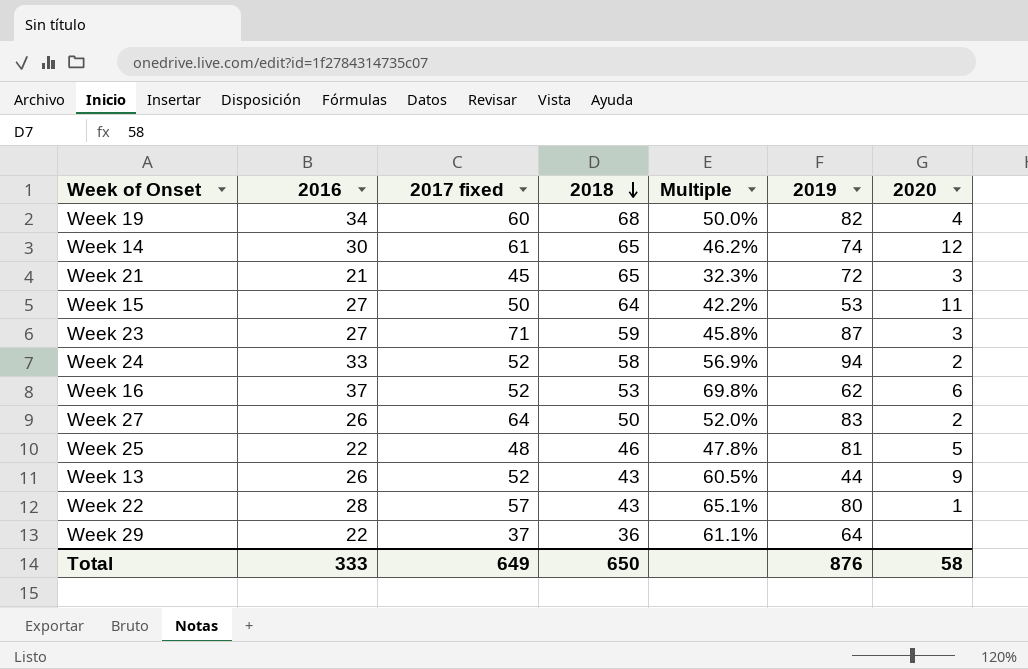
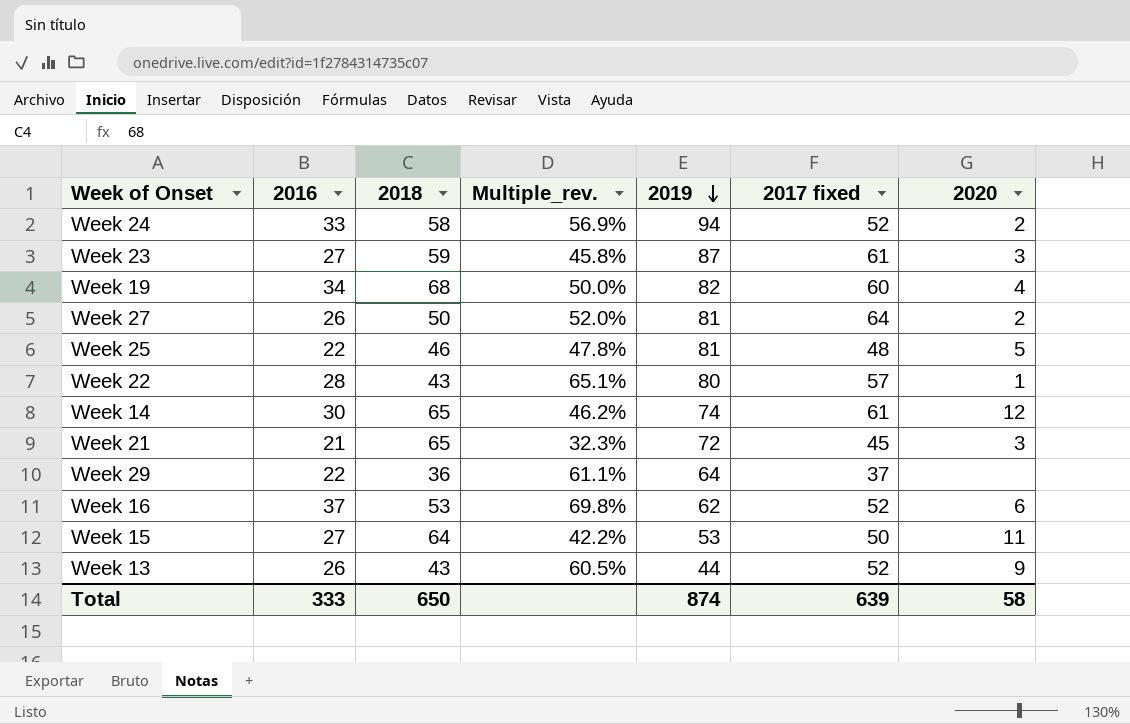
row order: 2018 descending -> 2019 descending
column name: Multiple -> Multiple_rev.
column 2017 fixed | position: 3 -> 6
Week 23 | 2017 fixed: 71 -> 61
Week 27 | 2019: 83 -> 81
Total | 2019: 876 -> 874
Total | 2017 fixed: 649 -> 639

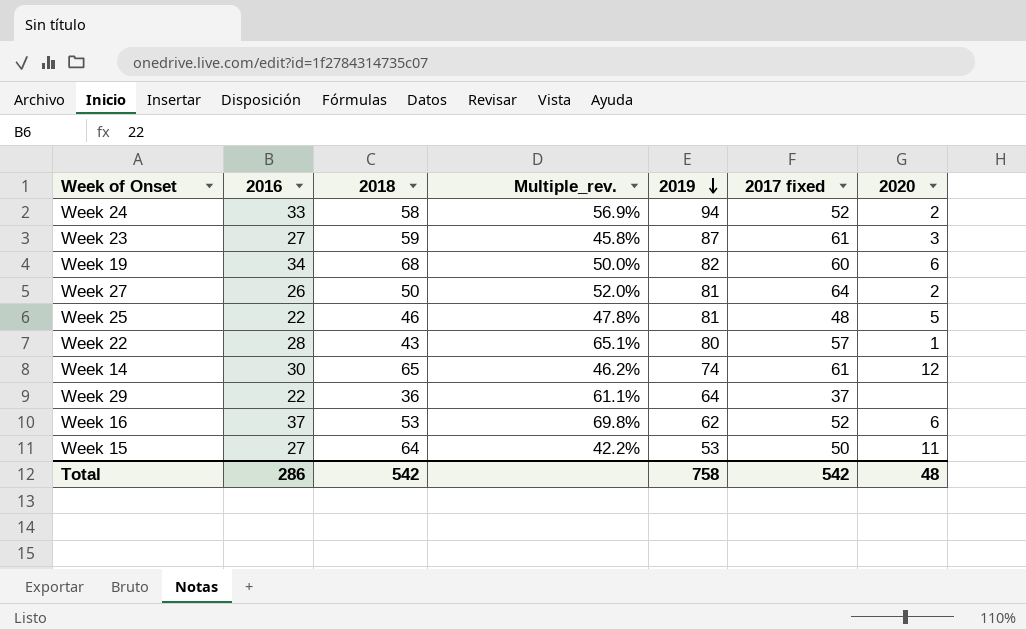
row Week 21: 21 | 65 | 32.3% | 72 | 45 | 3 -> none
row Week 13: 26 | 43 | 60.5% | 44 | 52 | 9 -> none
Week 19 | 2020: 4 -> 6
Total | 2016: 333 -> 286
Total | 2018: 650 -> 542
Total | 2019: 874 -> 758
Total | 2017 fixed: 639 -> 542
Total | 2020: 58 -> 48

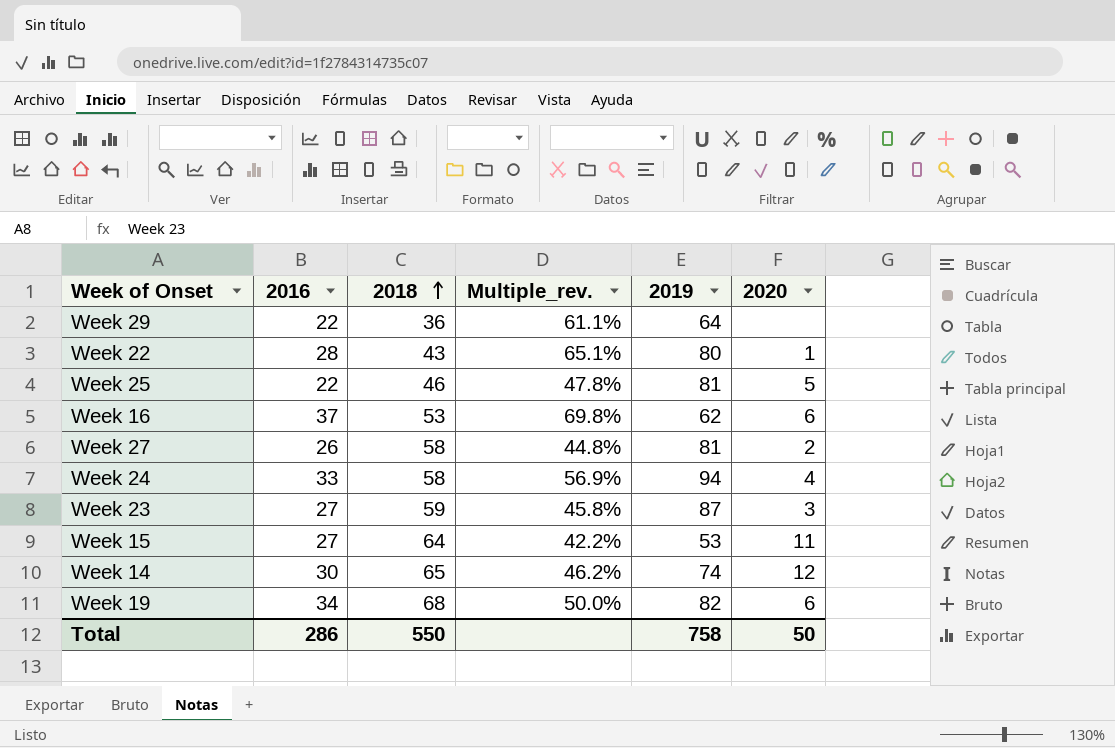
row order: 2019 descending -> 2018 ascending
column 2017 fixed | position: 6 -> none
Week 27 | 2018: 50 -> 58
Week 27 | Multiple_rev.: 52.0% -> 44.8%
Week 24 | 2020: 2 -> 4
Total | 2018: 542 -> 550
Total | 2020: 48 -> 50

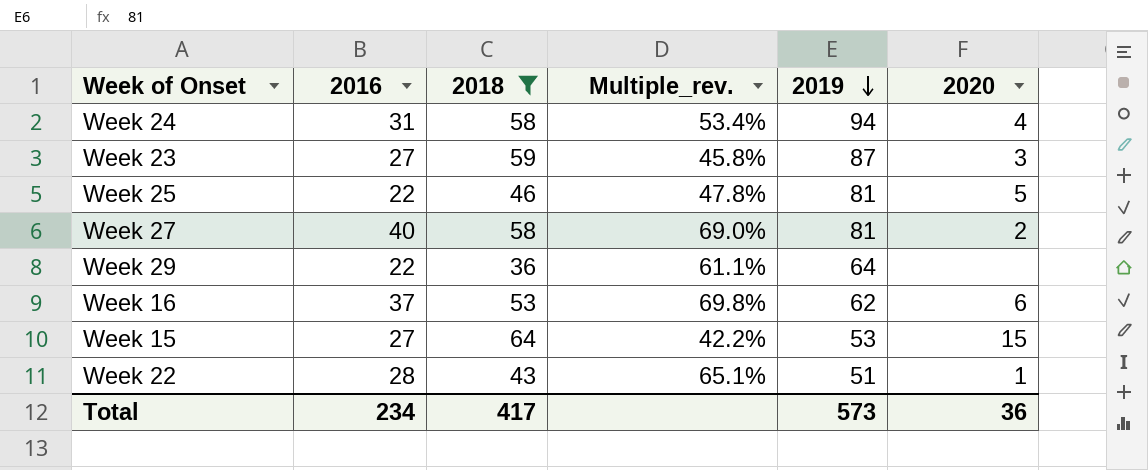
filter: none -> 2018 <= 64
row order: 2018 ascending -> 2019 descending
Week 24 | 2016: 33 -> 31
Week 24 | Multiple_rev.: 56.9% -> 53.4%
Week 27 | 2016: 26 -> 40
Week 27 | Multiple_rev.: 44.8% -> 69.0%
Week 15 | 2020: 11 -> 15
Week 22 | 2019: 80 -> 51
Total | 2016: 286 -> 234
Total | 2018: 550 -> 417
Total | 2019: 758 -> 573
Total | 2020: 50 -> 36

